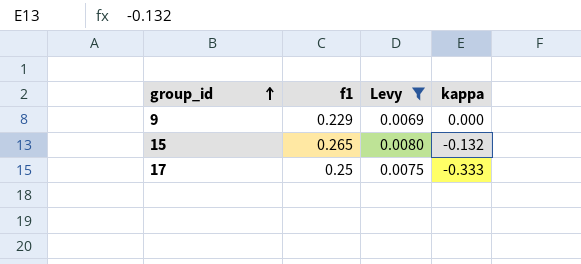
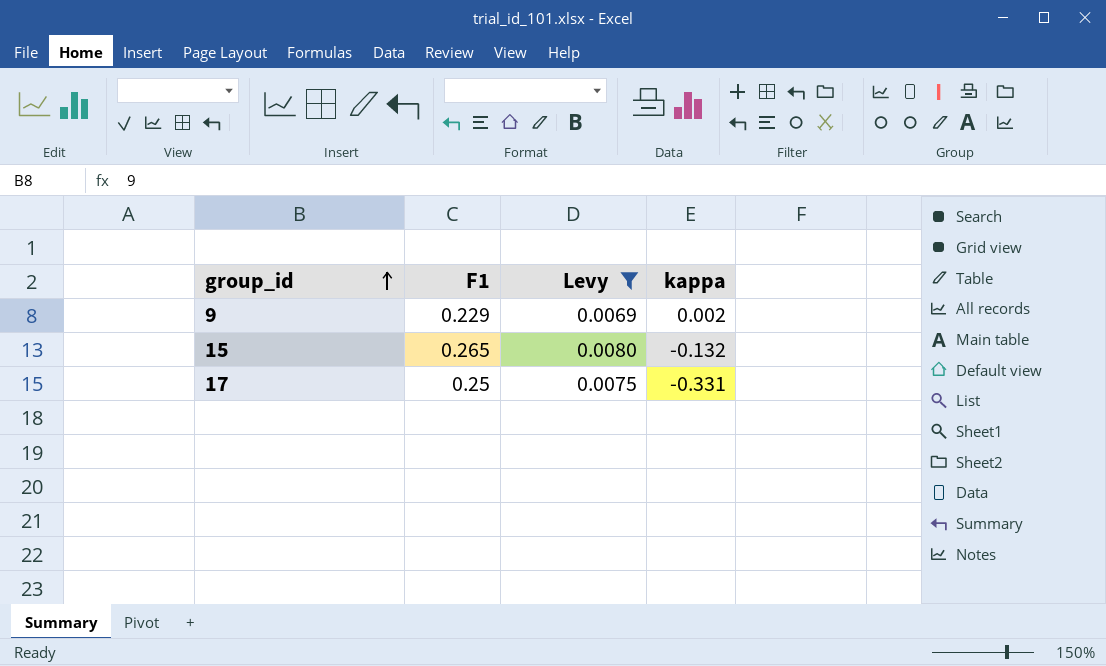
column name: f1 -> F1
9 | kappa: 0.000 -> 0.002
17 | kappa: -0.333 -> -0.331

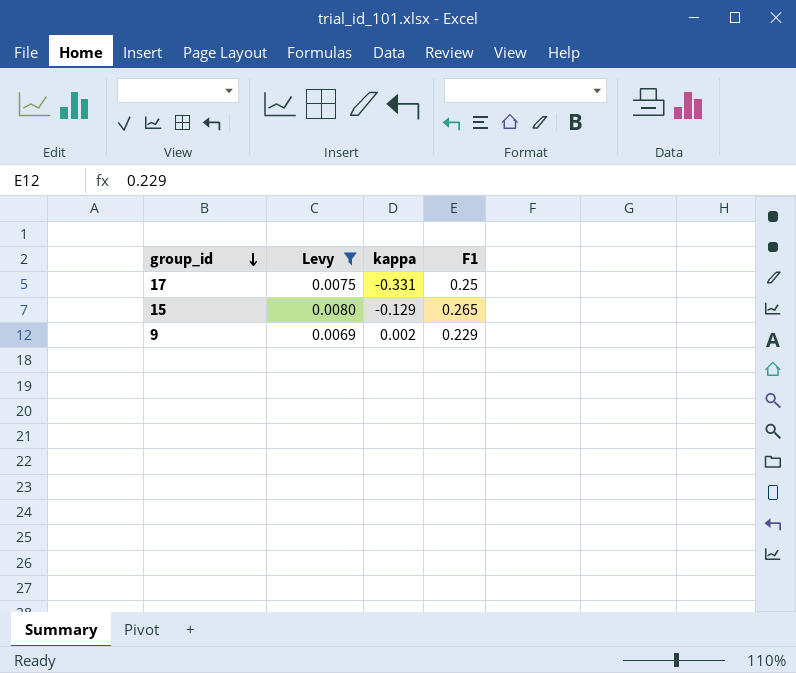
row order: group_id ascending -> group_id descending
column F1 | position: 2 -> 4
15 | kappa: -0.132 -> -0.129

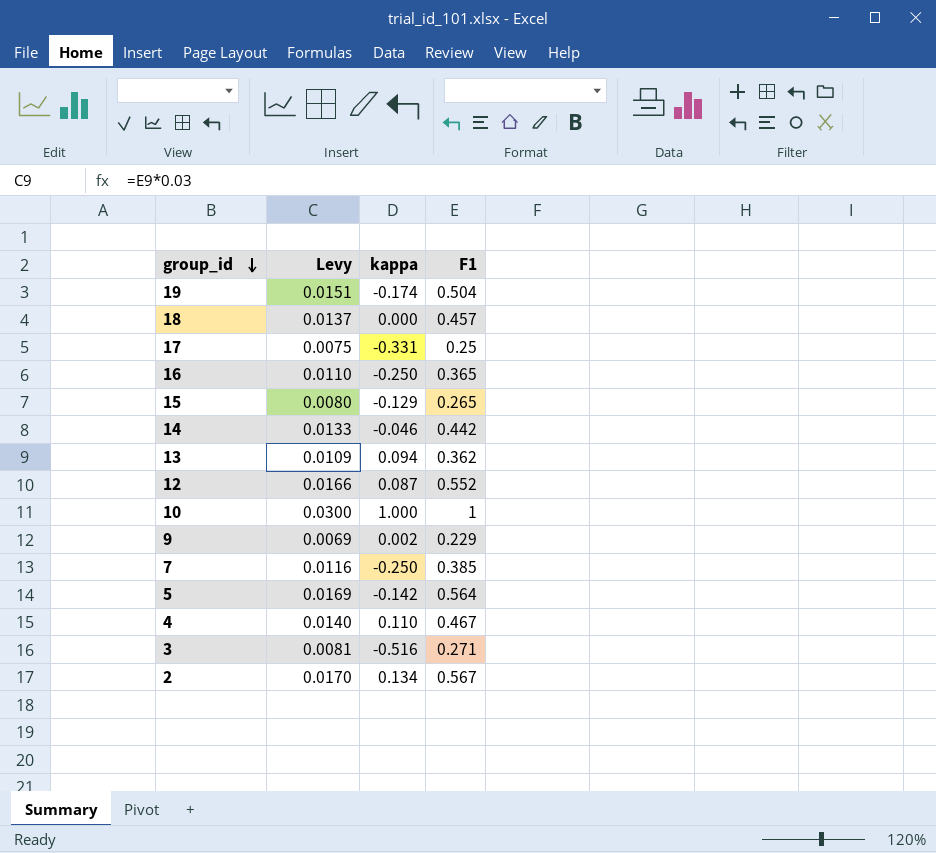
filter: Levy <= 0.0080 -> none

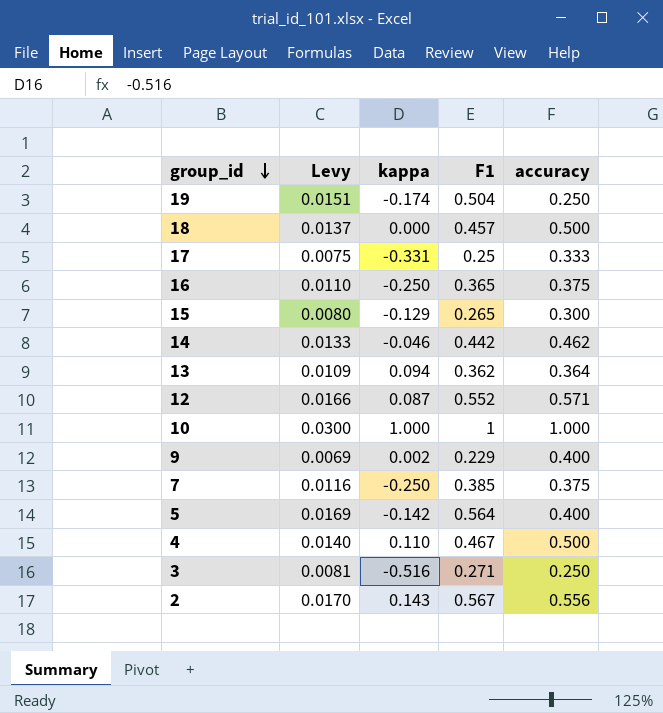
column accuracy | position: none -> 5
2 | kappa: 0.134 -> 0.143

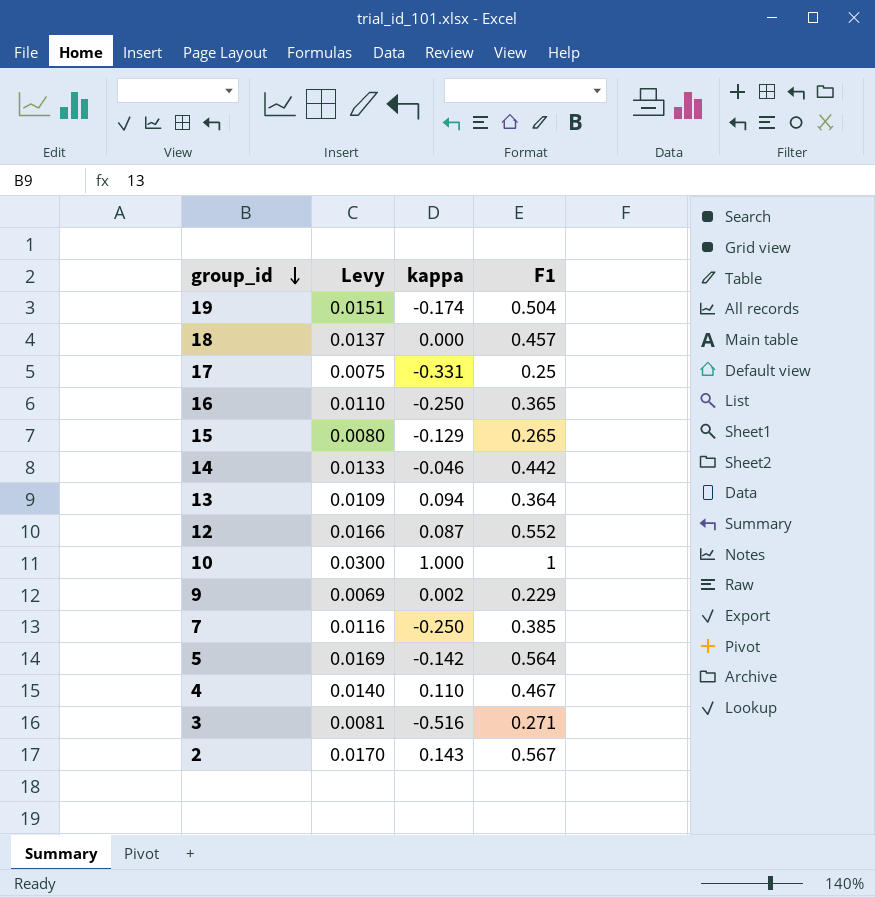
column accuracy | position: 5 -> none
13 | F1: 0.362 -> 0.364

